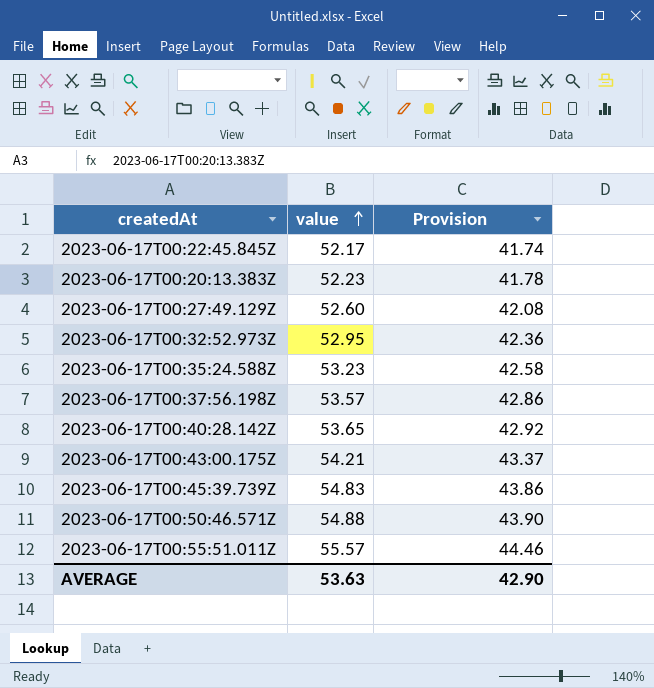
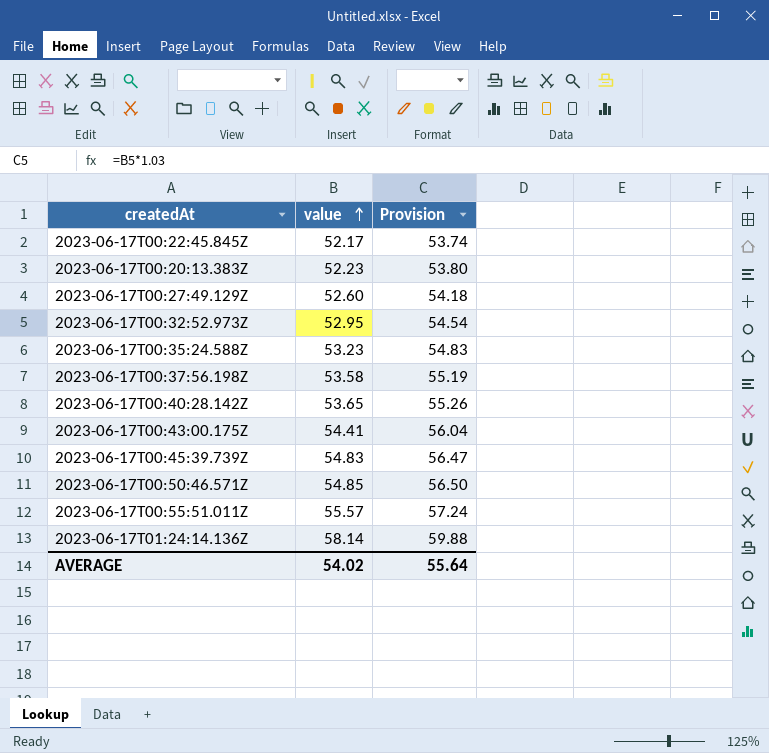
column Provision | formula: [value] * 0.8 -> [value] * 1.03
2023-06-17T00:37:56.198Z | value: 53.57 -> 53.58
2023-06-17T00:43:00.175Z | value: 54.21 -> 54.41
2023-06-17T00:50:46.571Z | value: 54.88 -> 54.85
row 2023-06-17T01:24:14.136Z: none -> 58.14 | 59.88
AVERAGE | value: 53.63 -> 54.02
AVERAGE | Provision: 42.90 -> 55.64

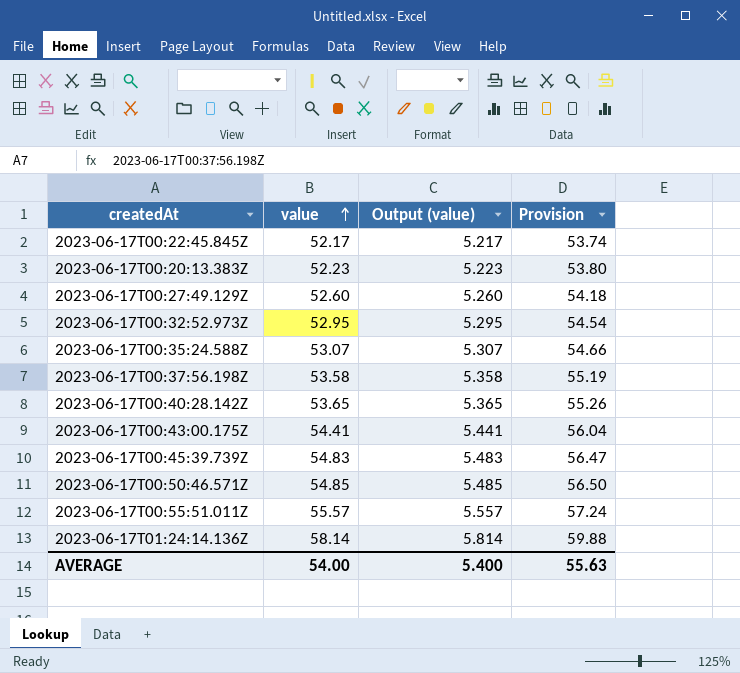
column Output (value) | formula: none -> [value] * 0.1
2023-06-17T00:35:24.588Z | value: 53.23 -> 53.07
2023-06-17T00:35:24.588Z | Provision: 54.83 -> 54.66
AVERAGE | value: 54.02 -> 54.00
AVERAGE | Provision: 55.64 -> 55.63

